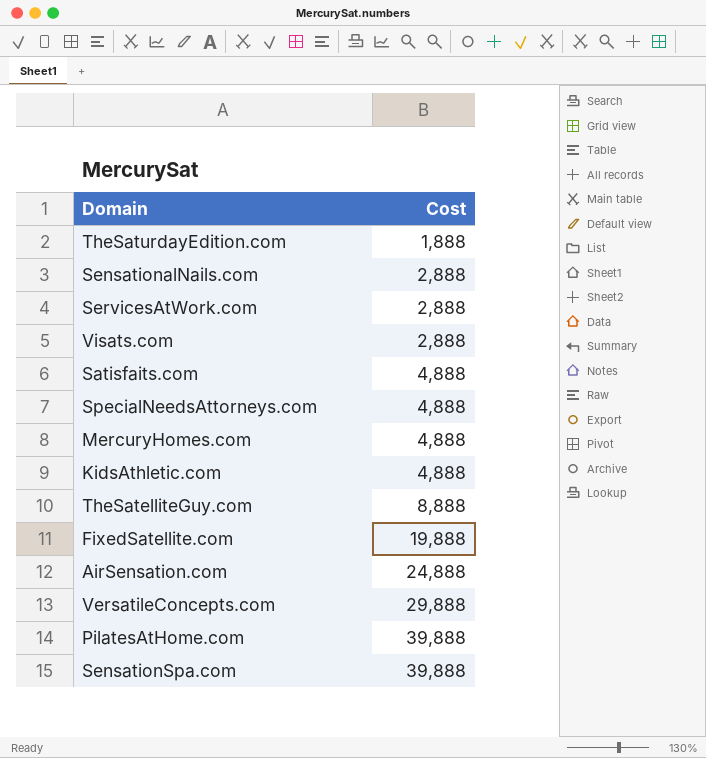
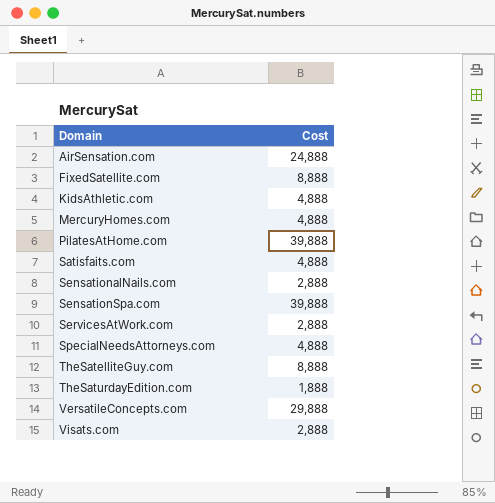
row order: Cost ascending -> Domain ascending
FixedSatellite.com | Cost: 19,888 -> 8,888

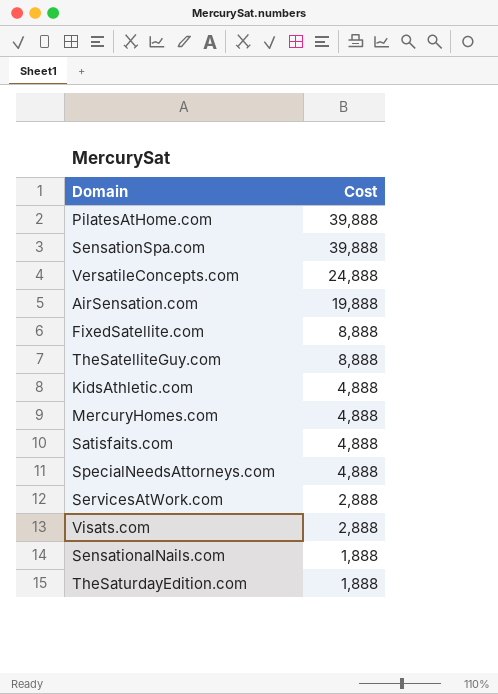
row order: Domain ascending -> Cost descending
VersatileConcepts.com | Cost: 29,888 -> 24,888
AirSensation.com | Cost: 24,888 -> 19,888
SensationalNails.com | Cost: 2,888 -> 1,888

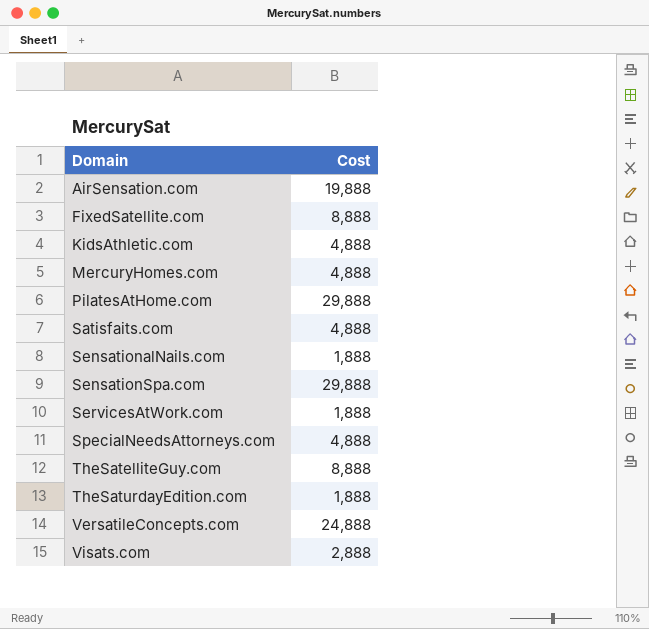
row order: Cost descending -> Domain ascending
PilatesAtHome.com | Cost: 39,888 -> 29,888
SensationSpa.com | Cost: 39,888 -> 29,888
ServicesAtWork.com | Cost: 2,888 -> 1,888

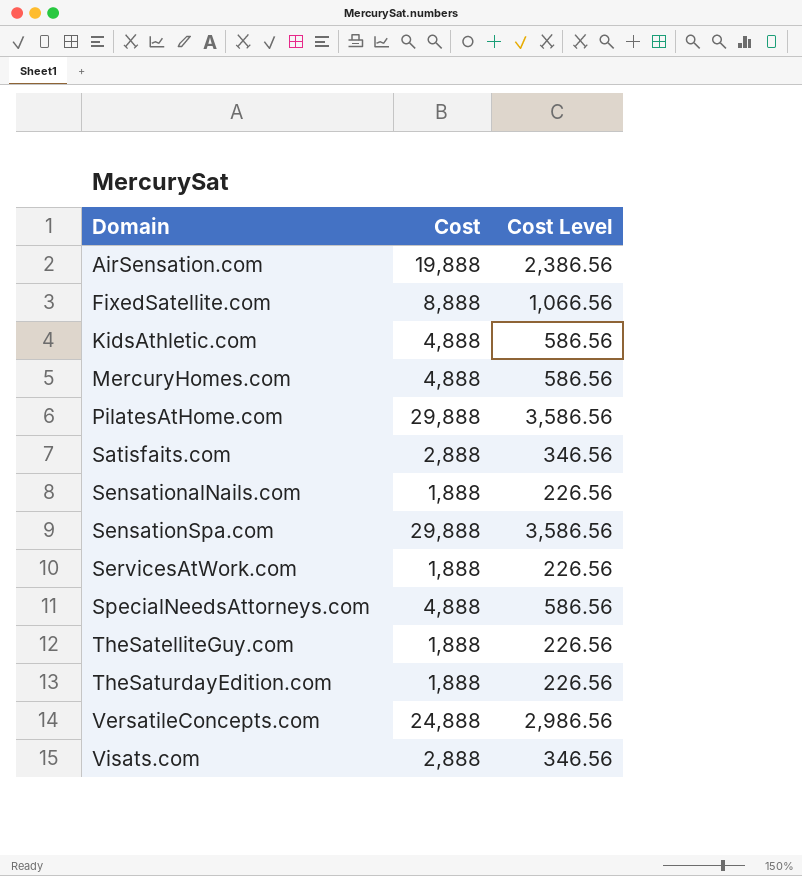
column Cost Level | formula: none -> [Cost] * 0.12
Satisfaits.com | Cost: 4,888 -> 2,888
TheSatelliteGuy.com | Cost: 8,888 -> 1,888

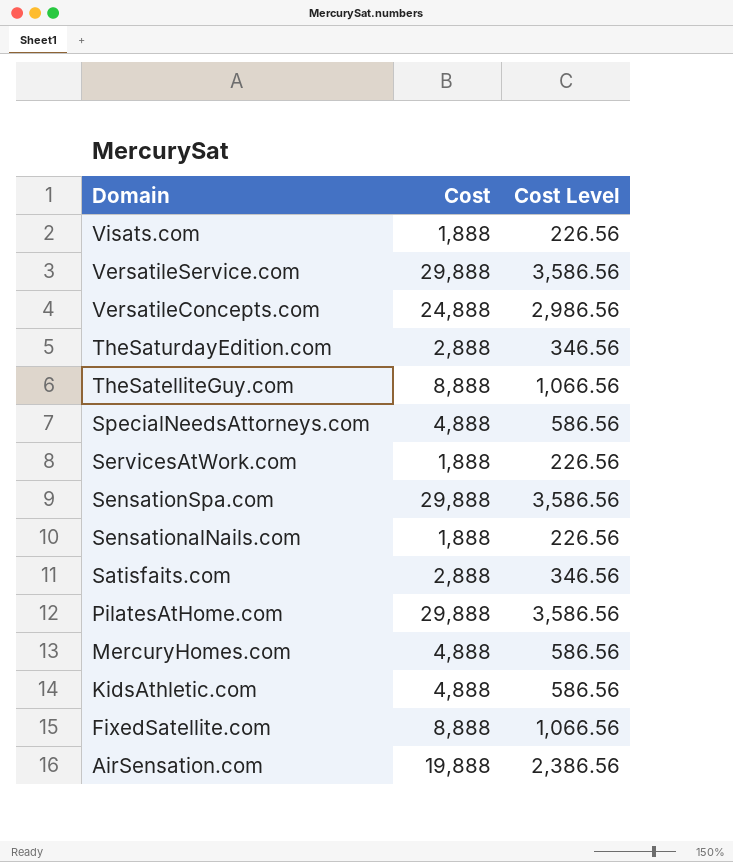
row order: Domain ascending -> Domain descending
Visats.com | Cost: 2,888 -> 1,888
Visats.com | Cost Level: 346.56 -> 226.56
row VersatileService.com: none -> 29,888 | 3,586.56
TheSaturdayEdition.com | Cost: 1,888 -> 2,888
TheSaturdayEdition.com | Cost Level: 226.56 -> 346.56
TheSatelliteGuy.com | Cost: 1,888 -> 8,888
TheSatelliteGuy.com | Cost Level: 226.56 -> 1,066.56

